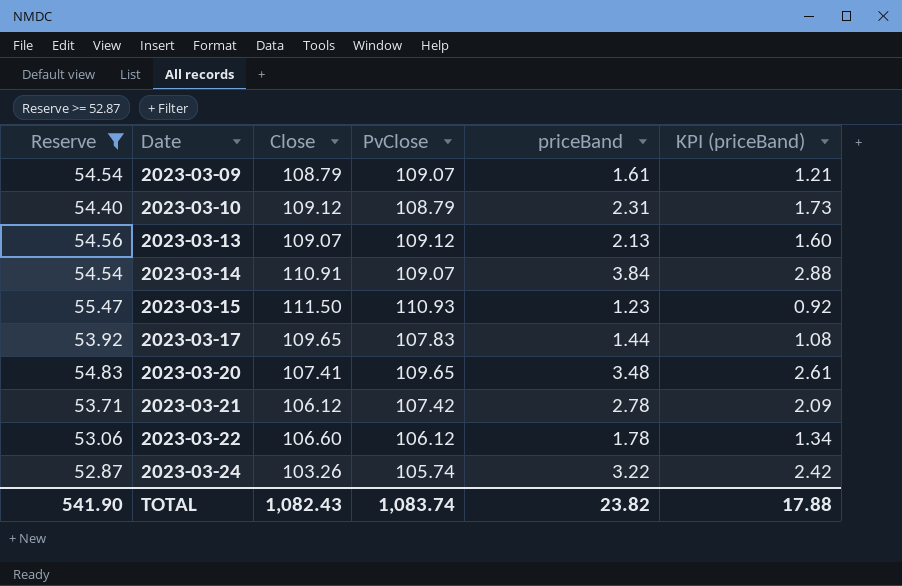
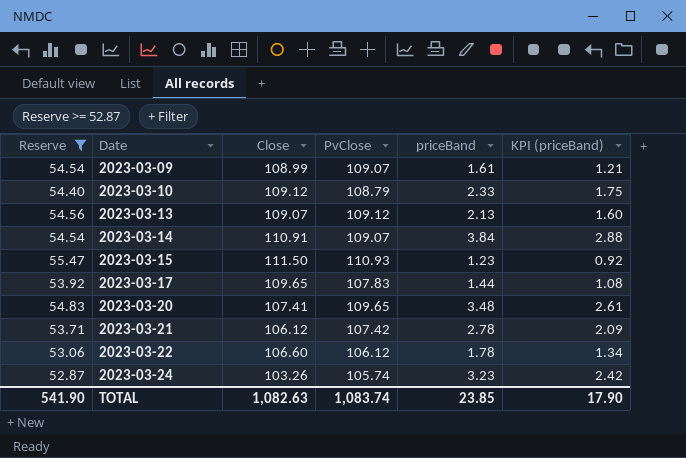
2023-03-09 | Close: 108.79 -> 108.99
2023-03-10 | priceBand: 2.31 -> 2.33
2023-03-10 | KPI (priceBand): 1.73 -> 1.75
2023-03-24 | priceBand: 3.22 -> 3.23
TOTAL | Close: 1,082.43 -> 1,082.63
TOTAL | priceBand: 23.82 -> 23.85
TOTAL | KPI (priceBand): 17.88 -> 17.90

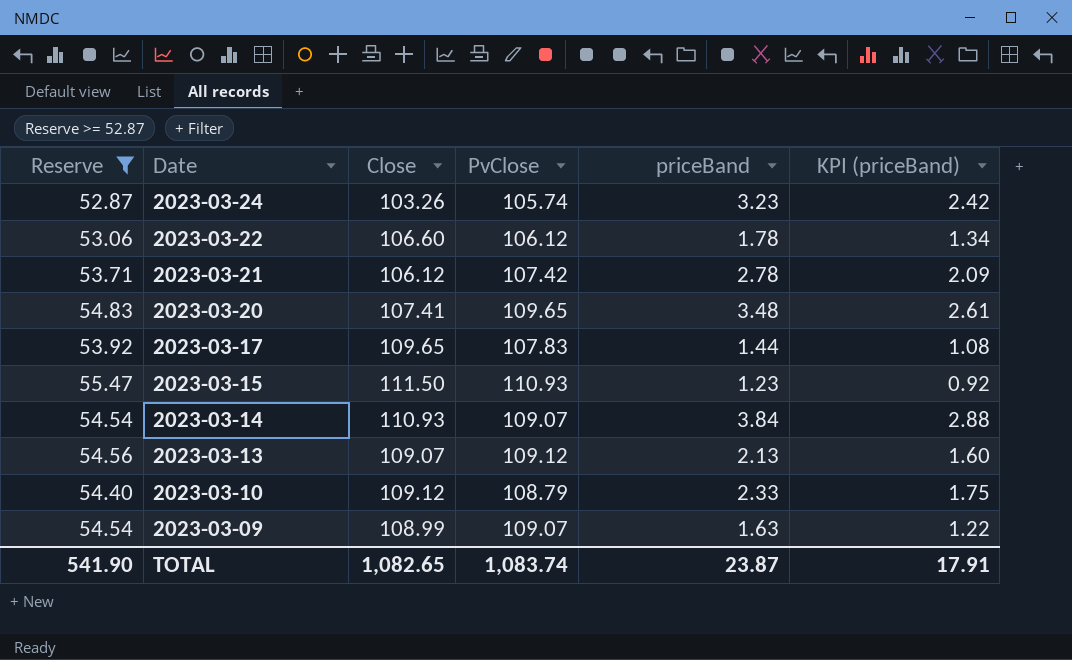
row order: Date ascending -> Date descending
2023-03-14 | Close: 110.91 -> 110.93
2023-03-09 | priceBand: 1.61 -> 1.63
2023-03-09 | KPI (priceBand): 1.21 -> 1.22
TOTAL | Close: 1,082.63 -> 1,082.65
TOTAL | priceBand: 23.85 -> 23.87
TOTAL | KPI (priceBand): 17.90 -> 17.91

